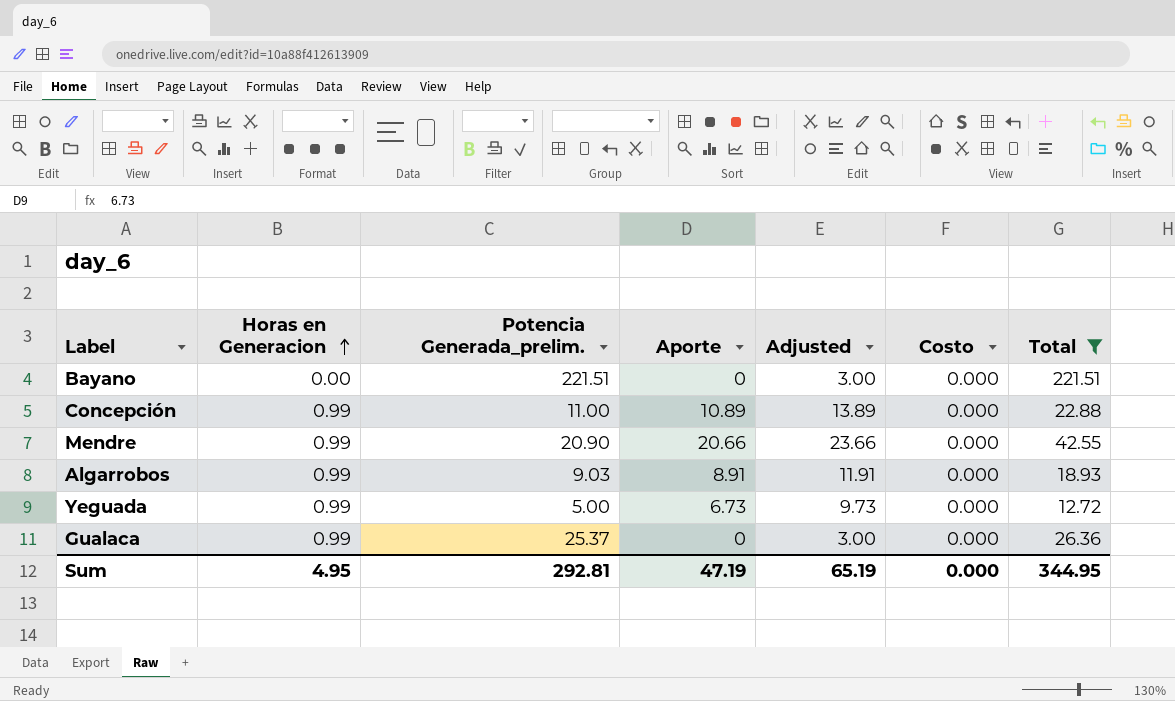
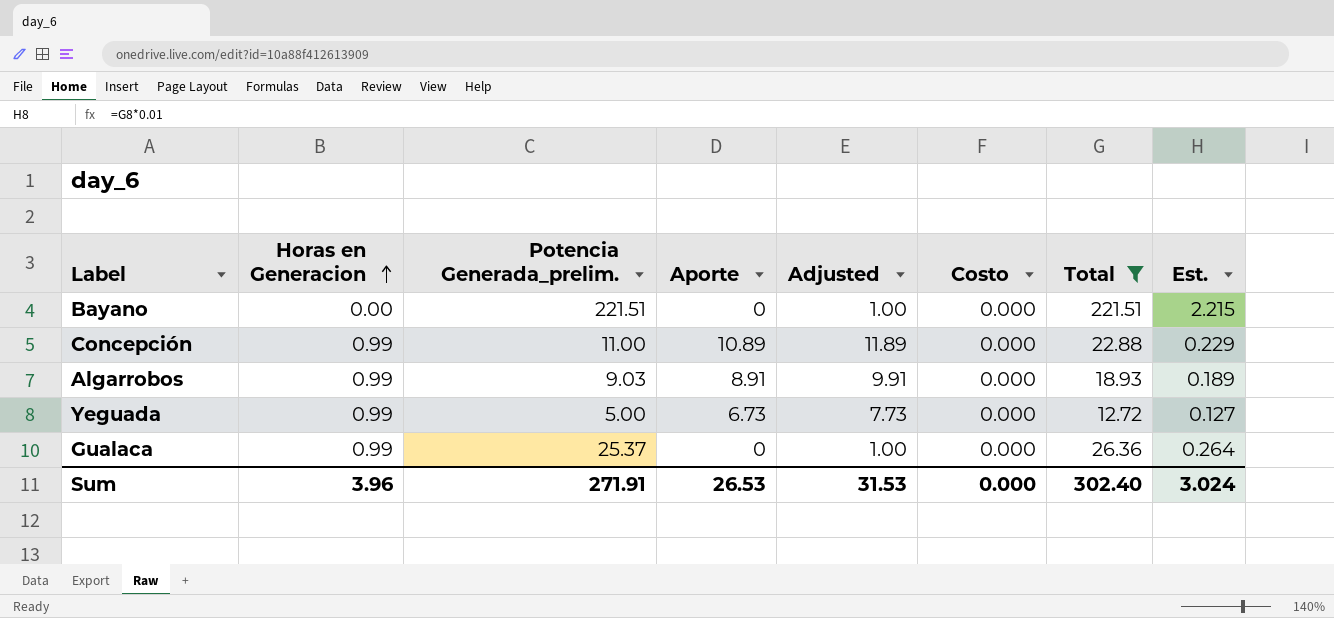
column Adjusted | formula: [Aporte] + 3 -> [Aporte] + 1
column Est. | formula: none -> [Total] * 0.01
row Mendre: 0.99 | 20.90 | 20.66 | 23.66 | 0.000 | 42.55 -> none
Sum | Horas en Generacion: 4.95 -> 3.96
Sum | Potencia Generada_prelim.: 292.81 -> 271.91
Sum | Aporte: 47.19 -> 26.53
Sum | Adjusted: 65.19 -> 31.53
Sum | Total: 344.95 -> 302.40

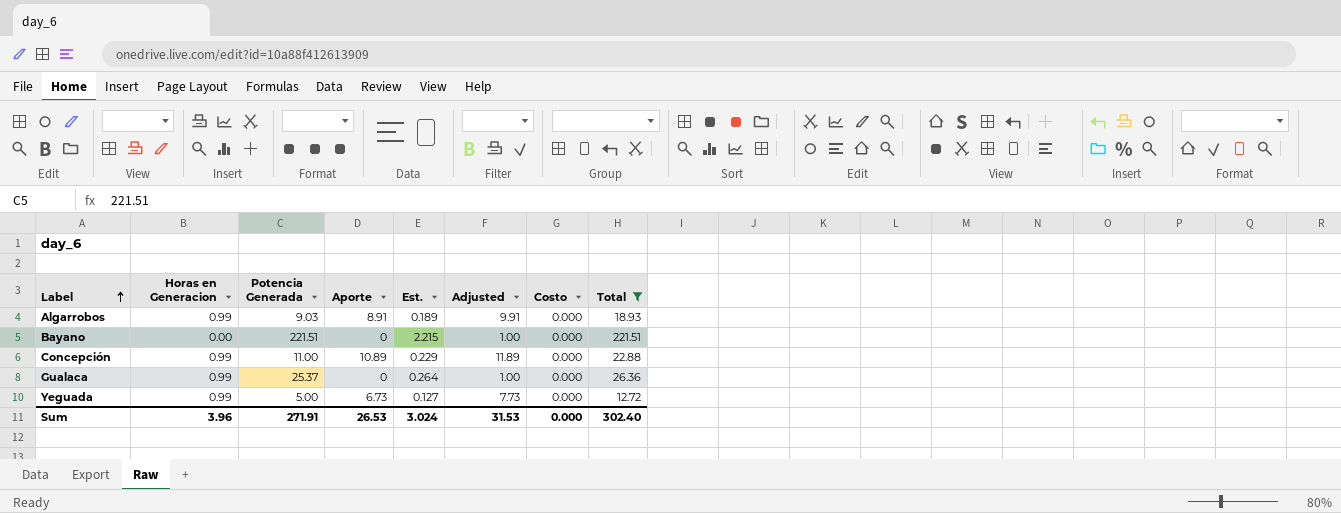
row order: Horas en Generacion ascending -> Label ascending
column name: Potencia Generada_prelim. -> Potencia Generada
column Est. | position: 8 -> 5

